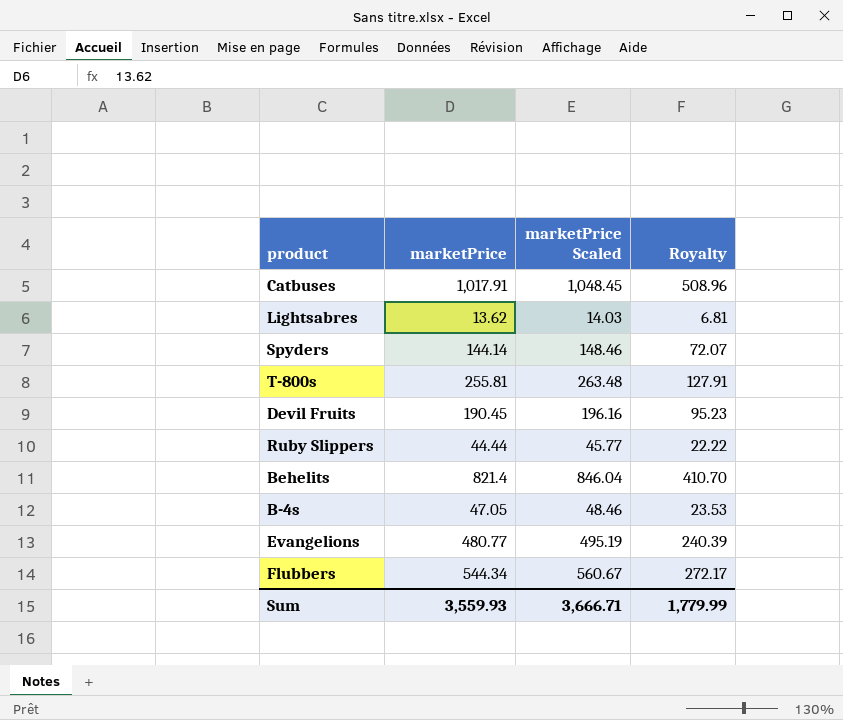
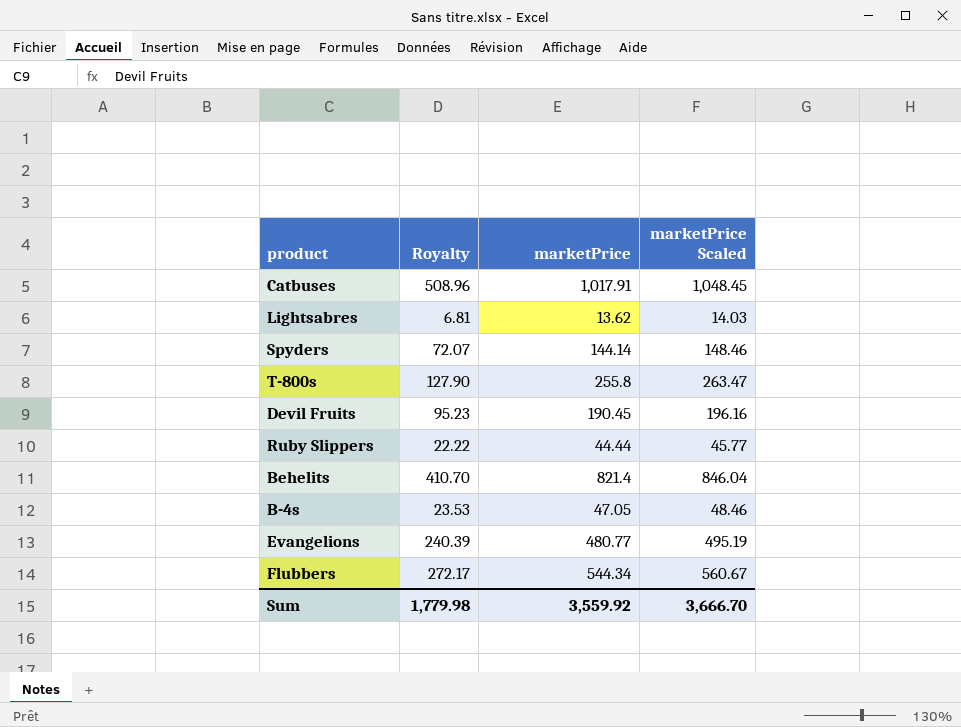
column Royalty | position: 4 -> 2
T-800s | Royalty: 127.91 -> 127.90
T-800s | marketPrice: 255.81 -> 255.8
T-800s | marketPrice Scaled: 263.48 -> 263.47
Sum | Royalty: 1,779.99 -> 1,779.98
Sum | marketPrice: 3,559.93 -> 3,559.92
Sum | marketPrice Scaled: 3,666.71 -> 3,666.70

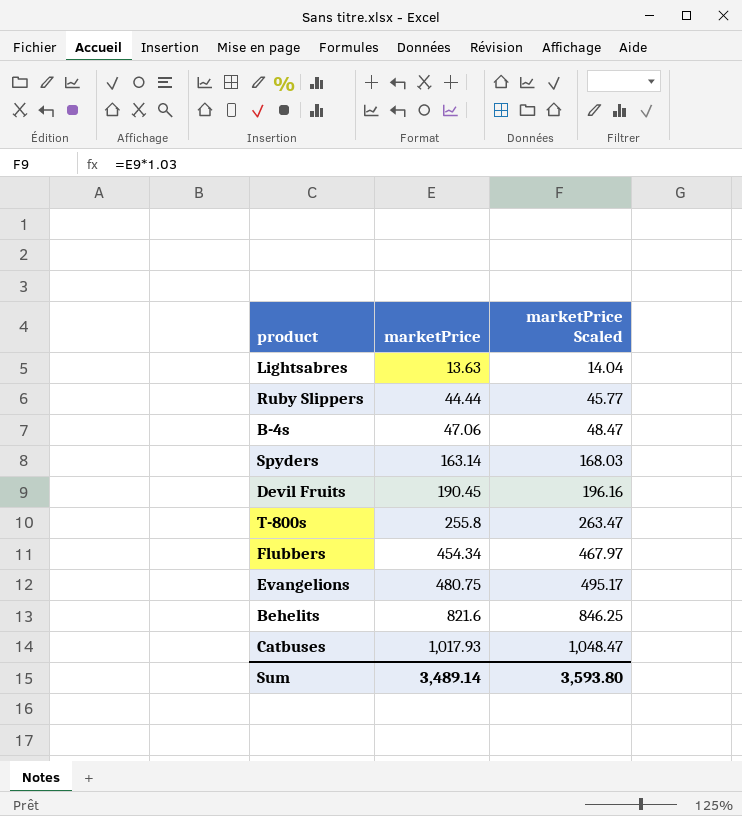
row order: none -> marketPrice ascending
column Royalty | formula: [marketPrice] * 0.5 -> none
Lightsabres | marketPrice: 13.62 -> 13.63
Lightsabres | marketPrice Scaled: 14.03 -> 14.04
B-4s | marketPrice: 47.05 -> 47.06
B-4s | marketPrice Scaled: 48.46 -> 48.47
Spyders | marketPrice: 144.14 -> 163.14
Spyders | marketPrice Scaled: 148.46 -> 168.03
Flubbers | marketPrice: 544.34 -> 454.34
Flubbers | marketPrice Scaled: 560.67 -> 467.97
Evangelions | marketPrice: 480.77 -> 480.75
Evangelions | marketPrice Scaled: 495.19 -> 495.17
Behelits | marketPrice: 821.4 -> 821.6
Behelits | marketPrice Scaled: 846.04 -> 846.25
Catbuses | marketPrice: 1,017.91 -> 1,017.93
Catbuses | marketPrice Scaled: 1,048.45 -> 1,048.47
Sum | marketPrice: 3,559.92 -> 3,489.14
Sum | marketPrice Scaled: 3,666.70 -> 3,593.80

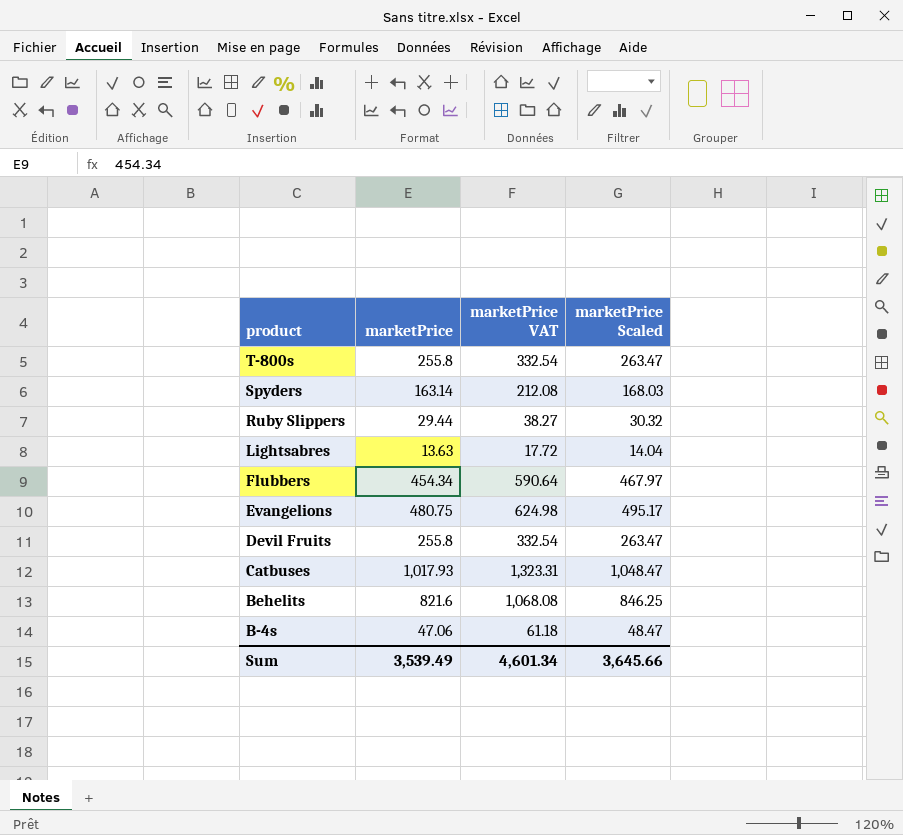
row order: marketPrice ascending -> product descending
column marketPrice VAT | formula: none -> [marketPrice] * 1.3
Ruby Slippers | marketPrice: 44.44 -> 29.44
Ruby Slippers | marketPrice Scaled: 45.77 -> 30.32
Devil Fruits | marketPrice: 190.45 -> 255.8
Devil Fruits | marketPrice Scaled: 196.16 -> 263.47
Sum | marketPrice: 3,489.14 -> 3,539.49
Sum | marketPrice Scaled: 3,593.80 -> 3,645.66

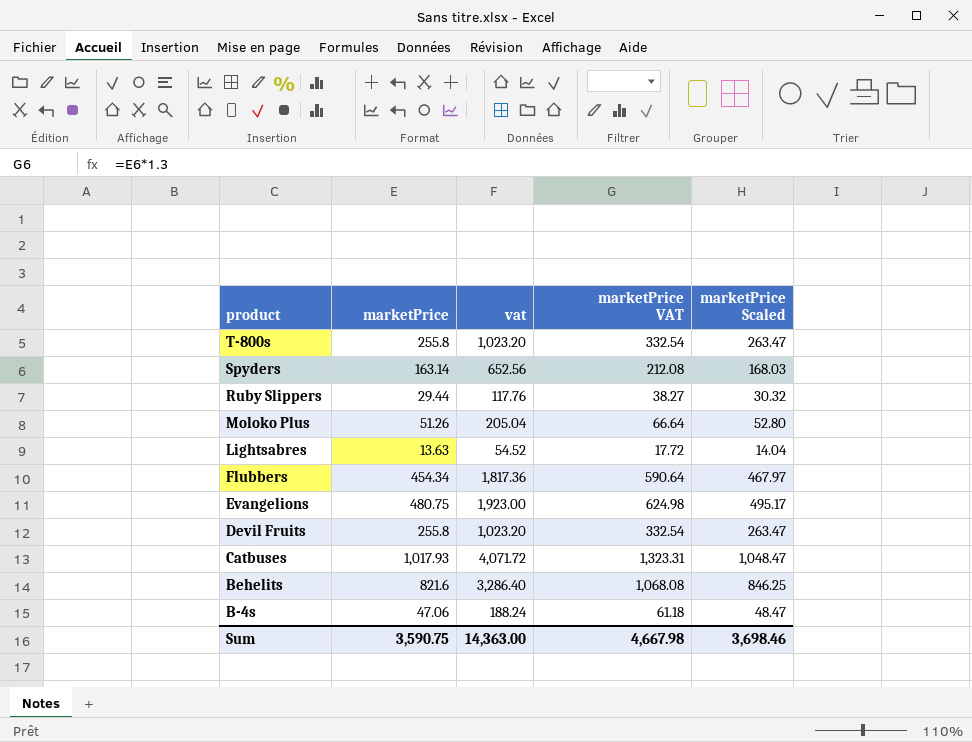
column vat | formula: none -> [marketPrice] * 4
row Moloko Plus: none -> 51.26 | 205.04 | 66.64 | 52.80
Sum | marketPrice: 3,539.49 -> 3,590.75
Sum | marketPrice VAT: 4,601.34 -> 4,667.98
Sum | marketPrice Scaled: 3,645.66 -> 3,698.46

